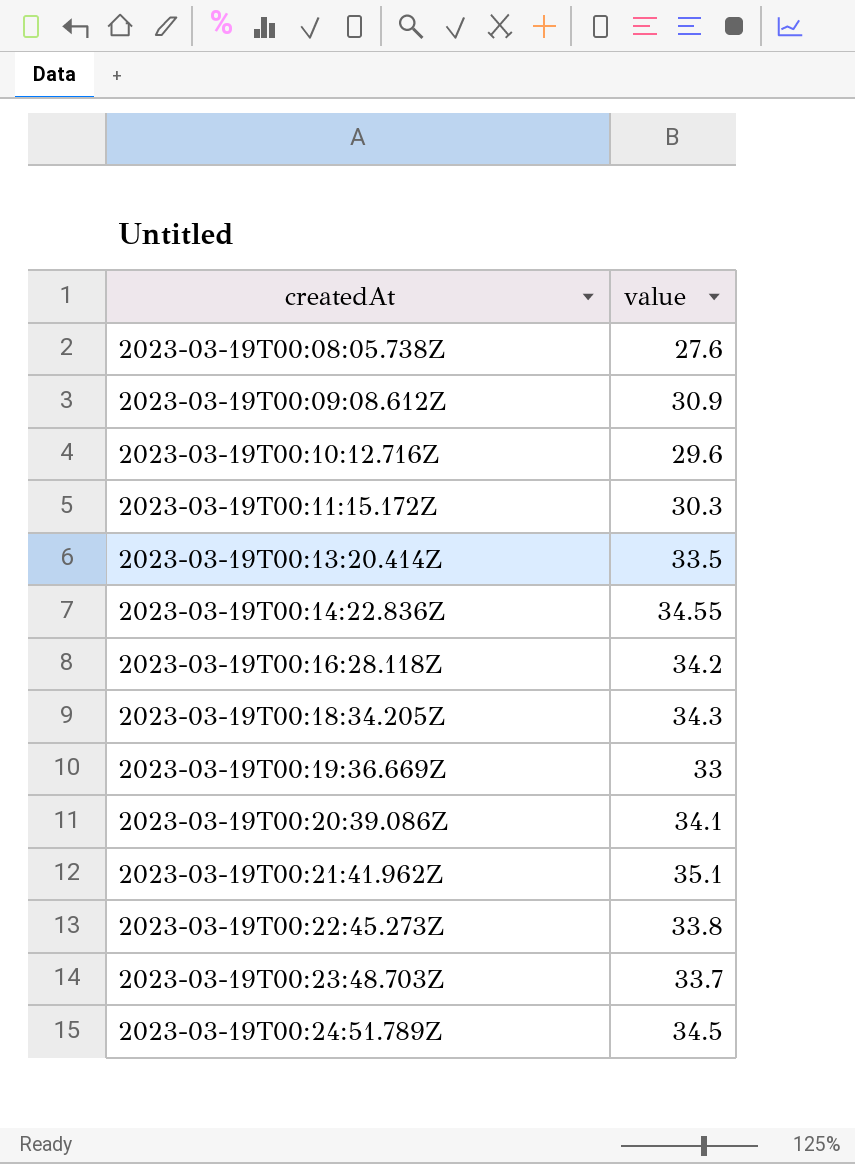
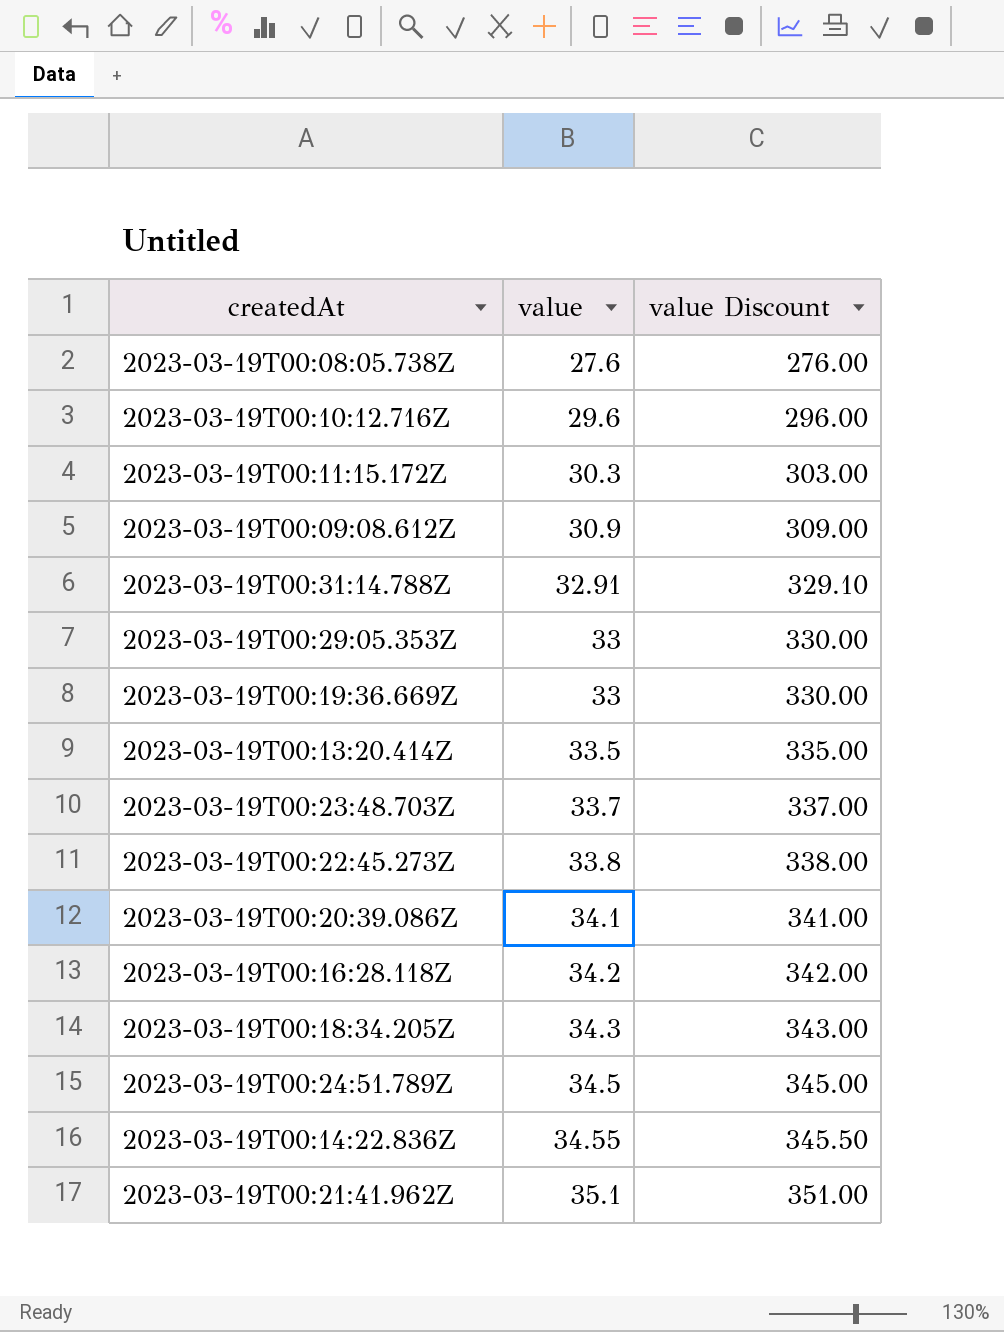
row order: createdAt ascending -> value ascending
column value Discount | formula: none -> [value] * 10
row 2023-03-19T00:31:14.788Z: none -> 32.91 | 329.10
row 2023-03-19T00:29:05.353Z: none -> 33 | 330.00

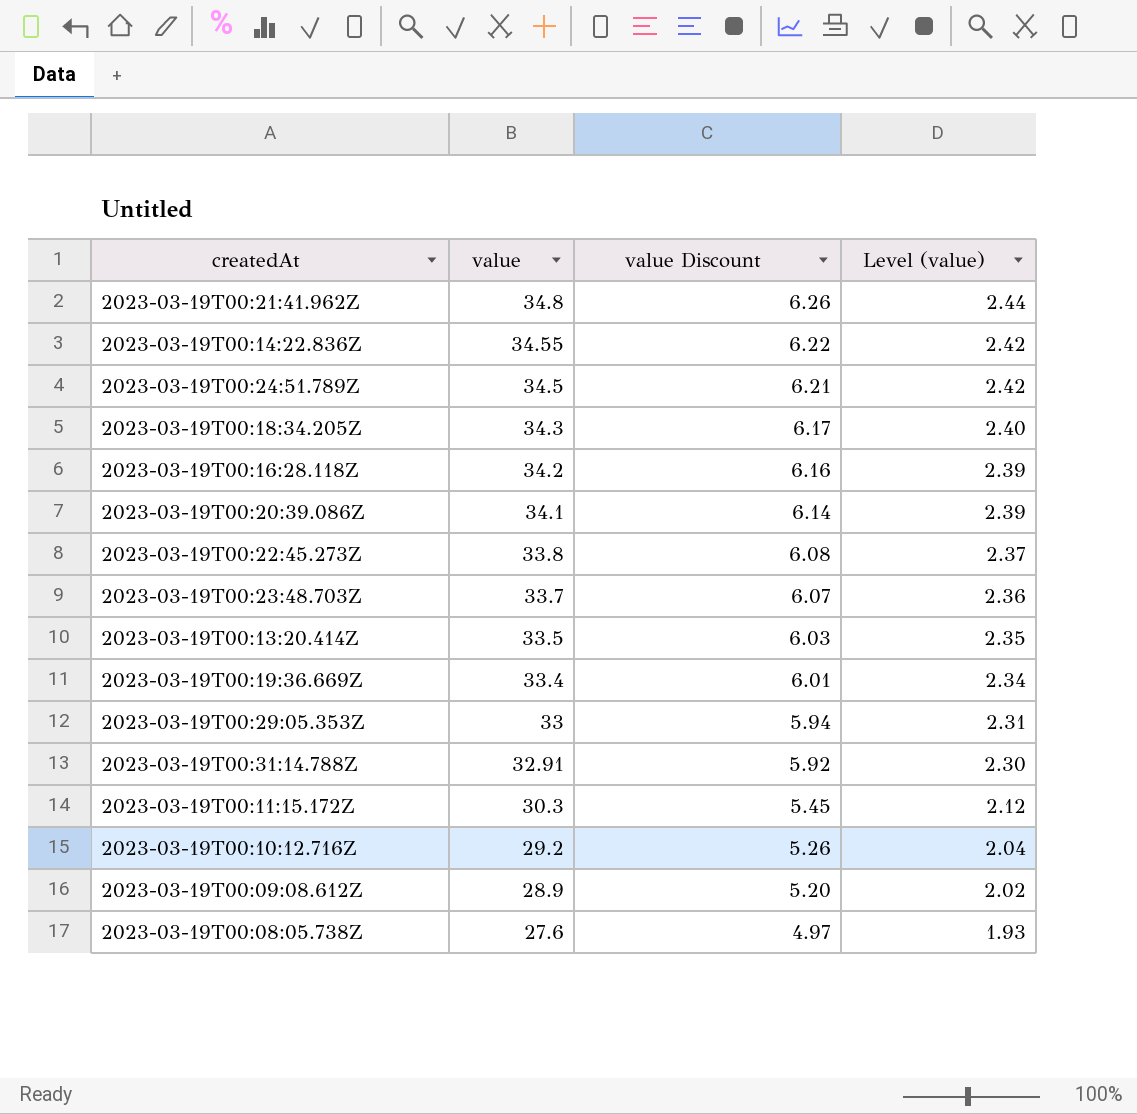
row order: value ascending -> value descending
column value Discount | formula: [value] * 10 -> [value] * 0.18
column Level (value) | formula: none -> [value] * 0.07
2023-03-19T00:21:41.962Z | value: 35.1 -> 34.8
2023-03-19T00:19:36.669Z | value: 33 -> 33.4
2023-03-19T00:10:12.716Z | value: 29.6 -> 29.2
2023-03-19T00:09:08.612Z | value: 30.9 -> 28.9

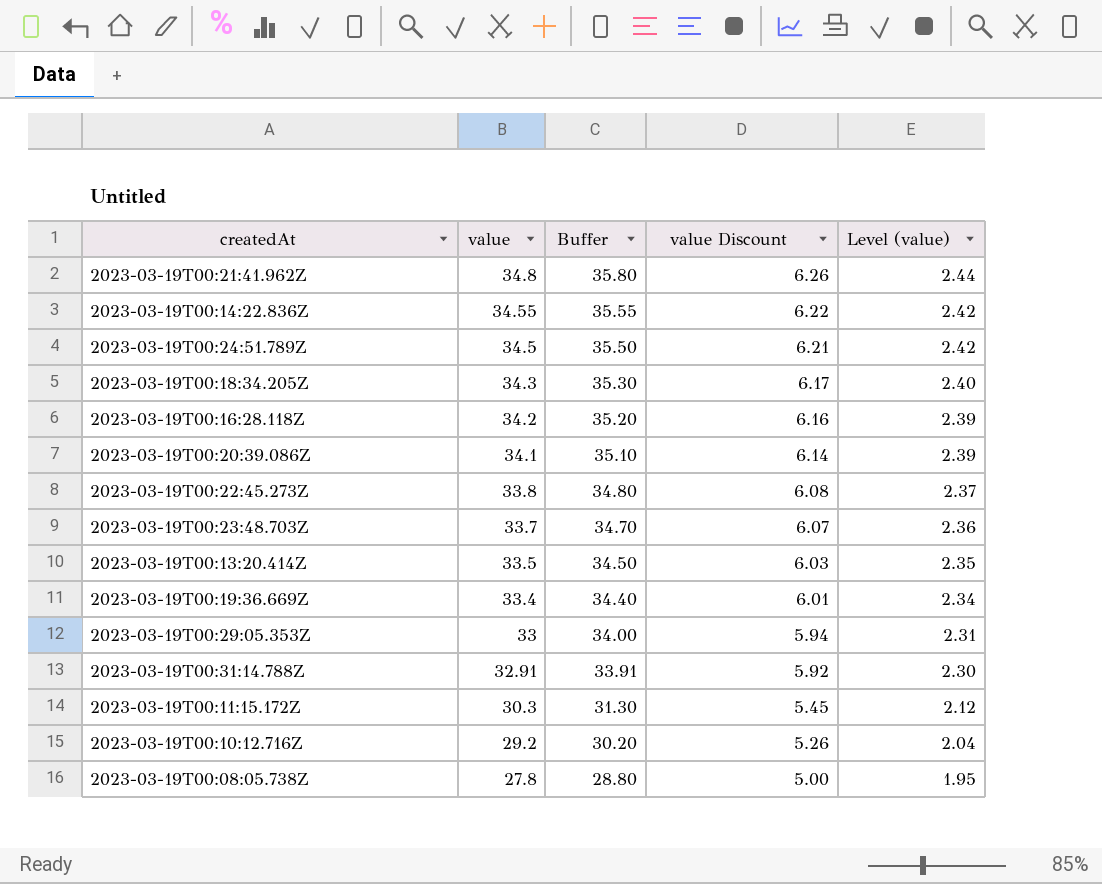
column Buffer | formula: none -> [value] + 1
row 2023-03-19T00:09:08.612Z: 28.9 | 5.20 | 2.02 -> none
2023-03-19T00:08:05.738Z | value: 27.6 -> 27.8
2023-03-19T00:08:05.738Z | value Discount: 4.97 -> 5.00
2023-03-19T00:08:05.738Z | Level (value): 1.93 -> 1.95

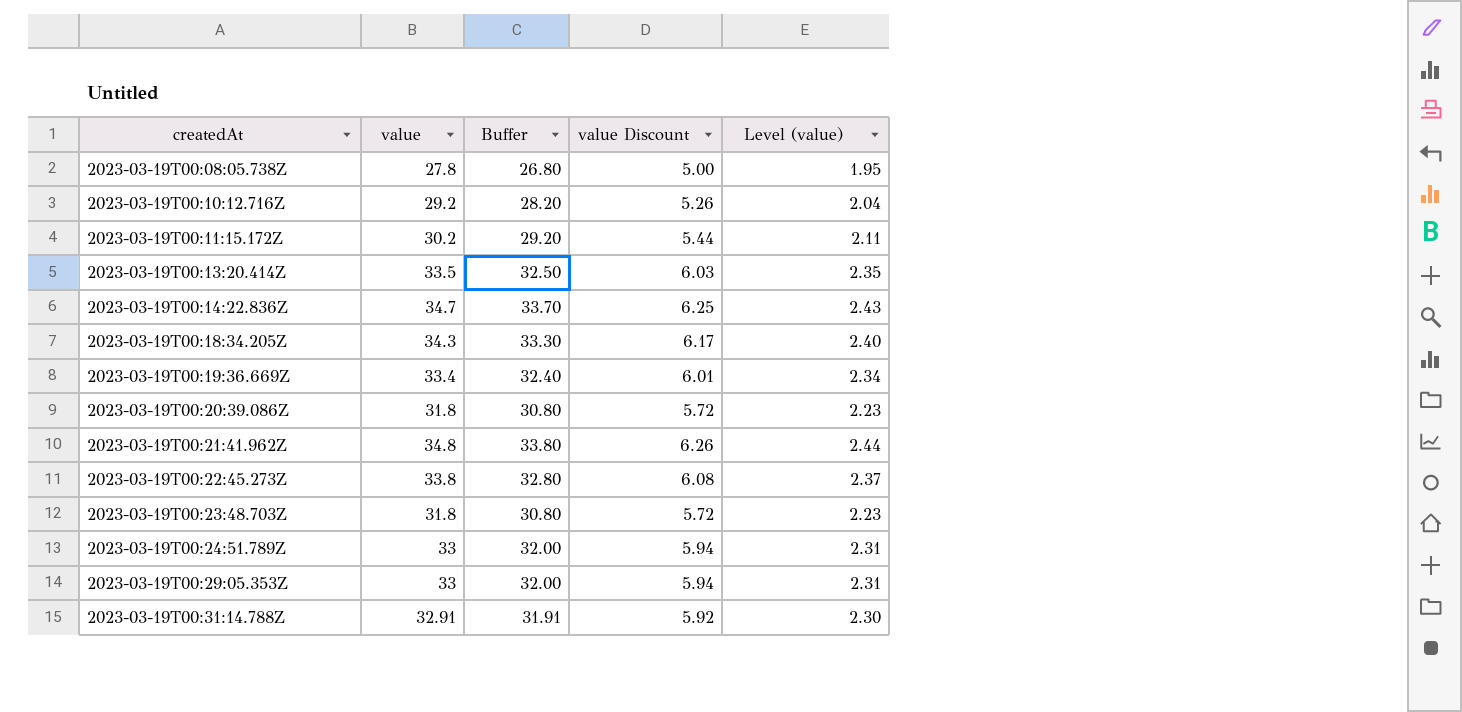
row order: value descending -> createdAt ascending
column Buffer | formula: [value] + 1 -> [value] - 1
row 2023-03-19T00:16:28.118Z: 34.2 | 35.20 | 6.16 | 2.39 -> none
2023-03-19T00:11:15.172Z | value: 30.3 -> 30.2
2023-03-19T00:11:15.172Z | value Discount: 5.45 -> 5.44
2023-03-19T00:11:15.172Z | Level (value): 2.12 -> 2.11
2023-03-19T00:14:22.836Z | value: 34.55 -> 34.7
2023-03-19T00:14:22.836Z | value Discount: 6.22 -> 6.25
2023-03-19T00:14:22.836Z | Level (value): 2.42 -> 2.43
2023-03-19T00:20:39.086Z | value: 34.1 -> 31.8
2023-03-19T00:20:39.086Z | value Discount: 6.14 -> 5.72
2023-03-19T00:20:39.086Z | Level (value): 2.39 -> 2.23
2023-03-19T00:23:48.703Z | value: 33.7 -> 31.8
2023-03-19T00:23:48.703Z | value Discount: 6.07 -> 5.72
2023-03-19T00:23:48.703Z | Level (value): 2.36 -> 2.23
2023-03-19T00:24:51.789Z | value: 34.5 -> 33
2023-03-19T00:24:51.789Z | value Discount: 6.21 -> 5.94
2023-03-19T00:24:51.789Z | Level (value): 2.42 -> 2.31

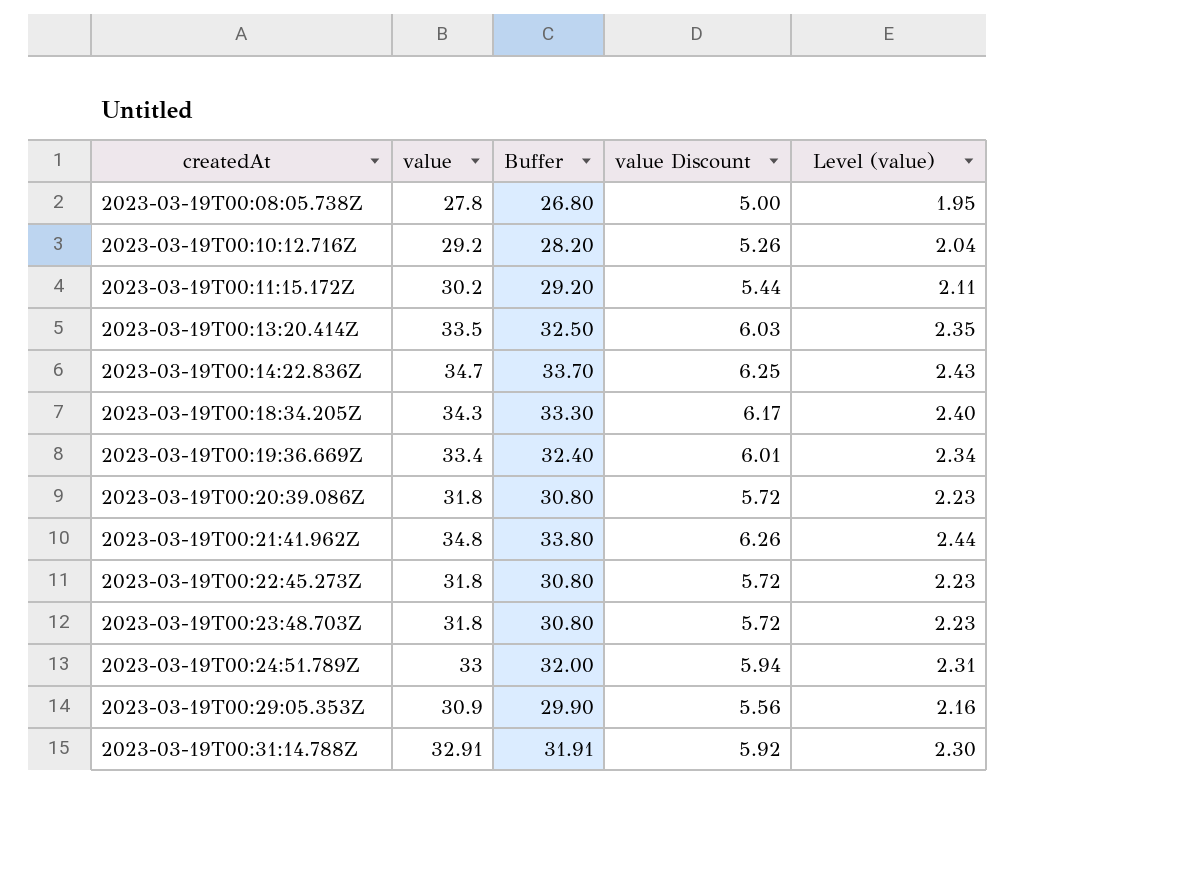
2023-03-19T00:22:45.273Z | value: 33.8 -> 31.8
2023-03-19T00:22:45.273Z | Buffer: 32.80 -> 30.80
2023-03-19T00:22:45.273Z | value Discount: 6.08 -> 5.72
2023-03-19T00:22:45.273Z | Level (value): 2.37 -> 2.23
2023-03-19T00:29:05.353Z | value: 33 -> 30.9
2023-03-19T00:29:05.353Z | Buffer: 32.00 -> 29.90
2023-03-19T00:29:05.353Z | value Discount: 5.94 -> 5.56
2023-03-19T00:29:05.353Z | Level (value): 2.31 -> 2.16

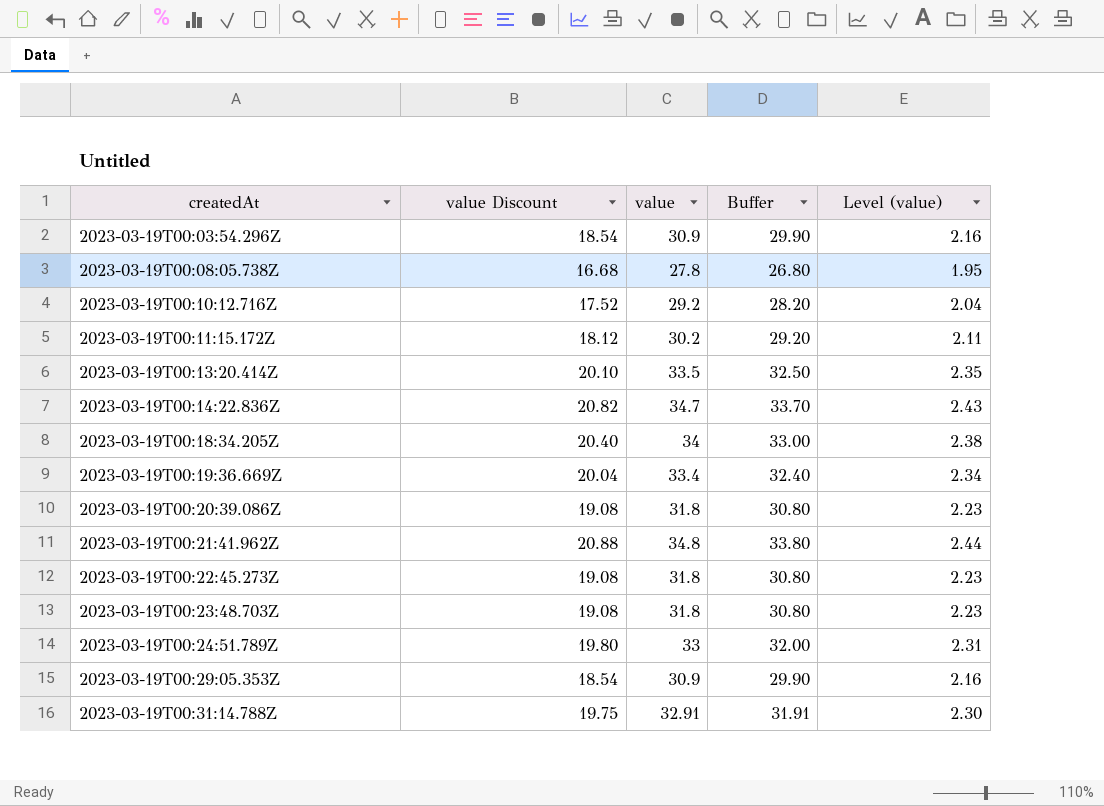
column value Discount | formula: [value] * 0.18 -> [value] * 0.6
column value Discount | position: 4 -> 2
row 2023-03-19T00:03:54.296Z: none -> 18.54 | 30.9 | 29.90 | 2.16
2023-03-19T00:18:34.205Z | value: 34.3 -> 34
2023-03-19T00:18:34.205Z | Buffer: 33.30 -> 33.00
2023-03-19T00:18:34.205Z | Level (value): 2.40 -> 2.38

